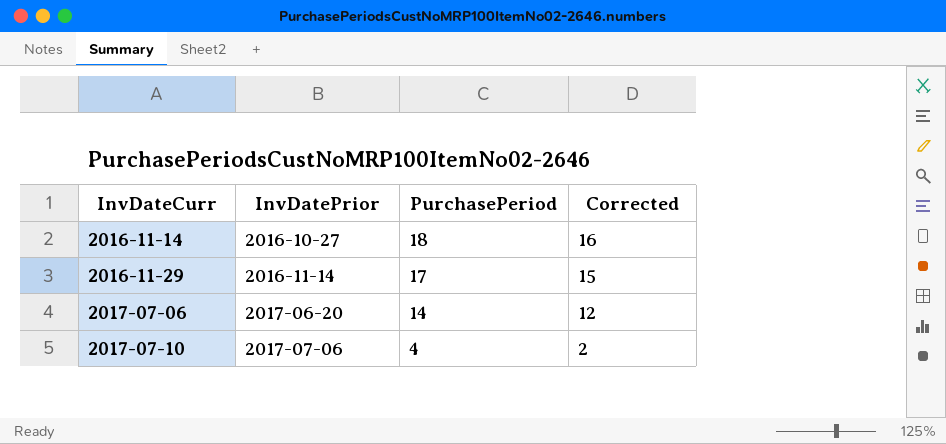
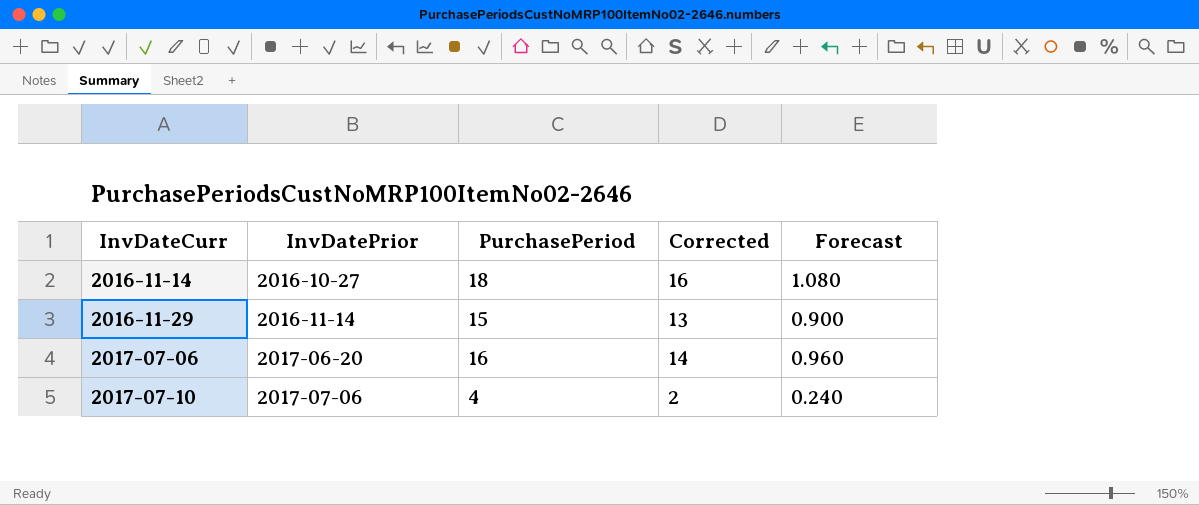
column Forecast | formula: none -> [PurchasePeriod] * 0.06
2016-11-29 | PurchasePeriod: 17 -> 15
2016-11-29 | Corrected: 15 -> 13
2017-07-06 | PurchasePeriod: 14 -> 16
2017-07-06 | Corrected: 12 -> 14

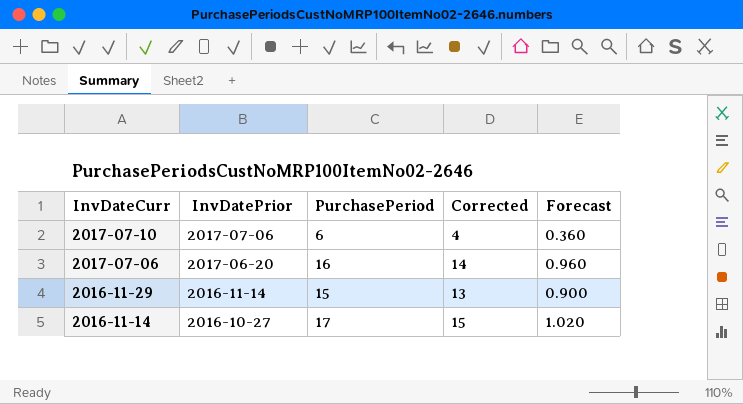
row order: InvDateCurr ascending -> InvDateCurr descending
2017-07-10 | PurchasePeriod: 4 -> 6
2017-07-10 | Corrected: 2 -> 4
2017-07-10 | Forecast: 0.240 -> 0.360
2016-11-14 | PurchasePeriod: 18 -> 17
2016-11-14 | Corrected: 16 -> 15
2016-11-14 | Forecast: 1.080 -> 1.020

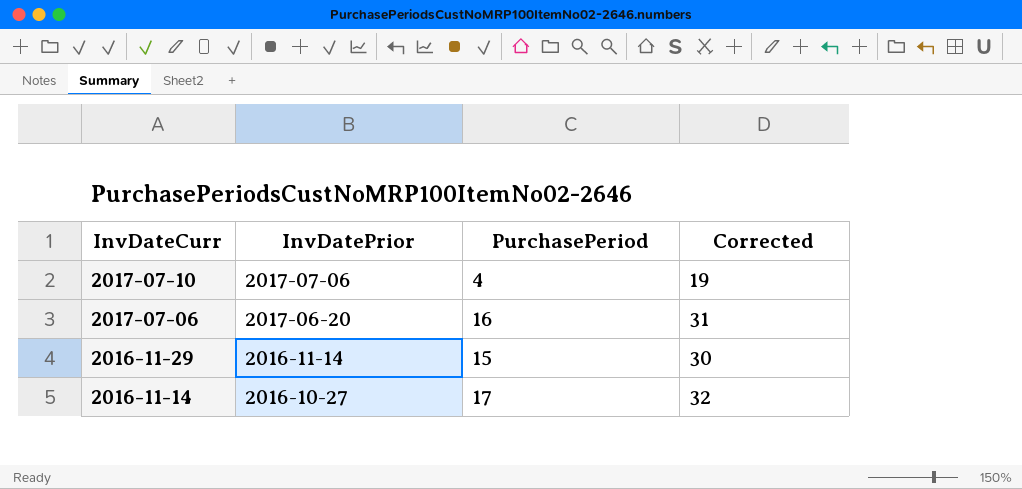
column Forecast | formula: [PurchasePeriod] * 0.06 -> none
column Corrected | formula: [PurchasePeriod] - 2 -> [PurchasePeriod] + 15
2017-07-10 | PurchasePeriod: 6 -> 4

